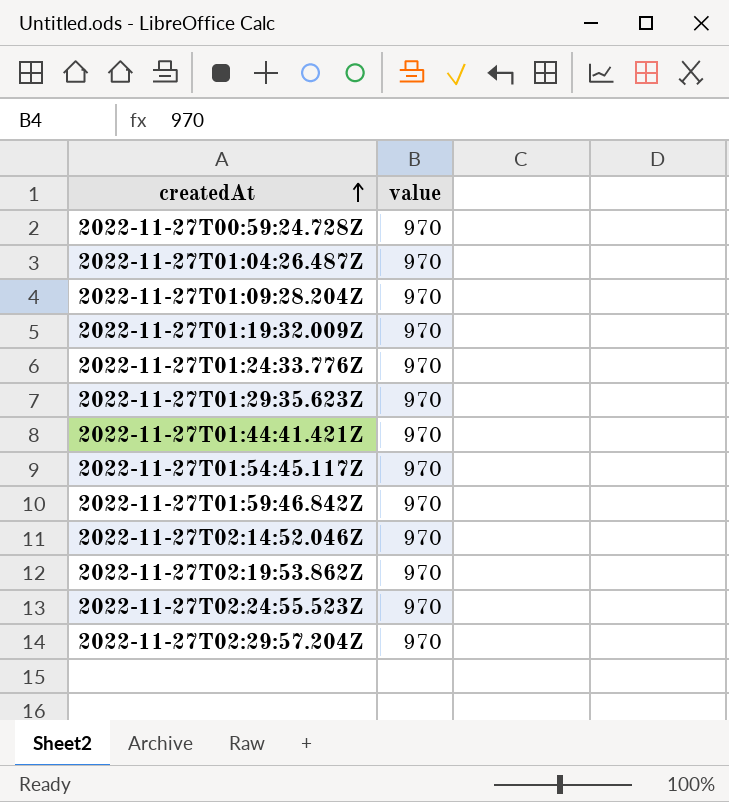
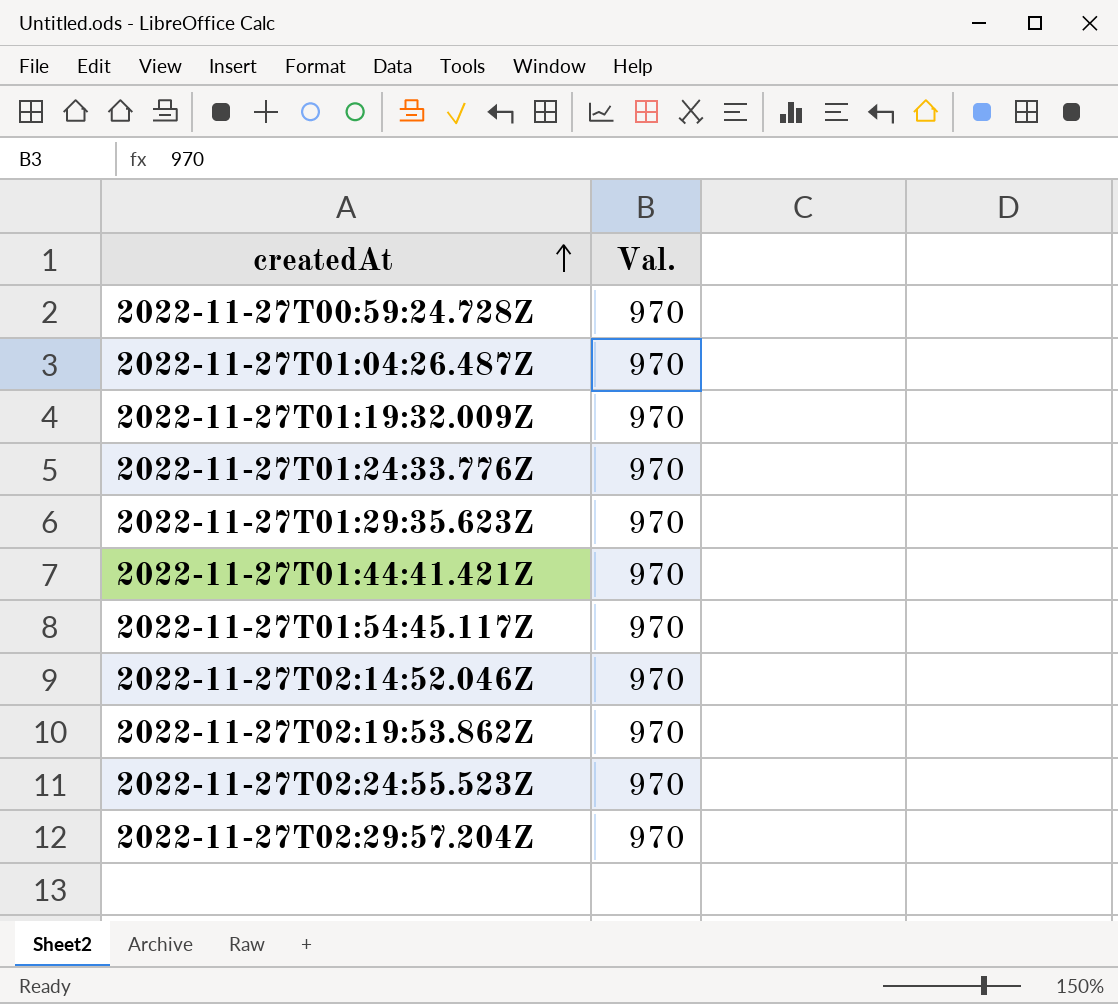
column name: value -> Val.
row 2022-11-27T01:09:28.204Z: 970 -> none
row 2022-11-27T01:59:46.842Z: 970 -> none

